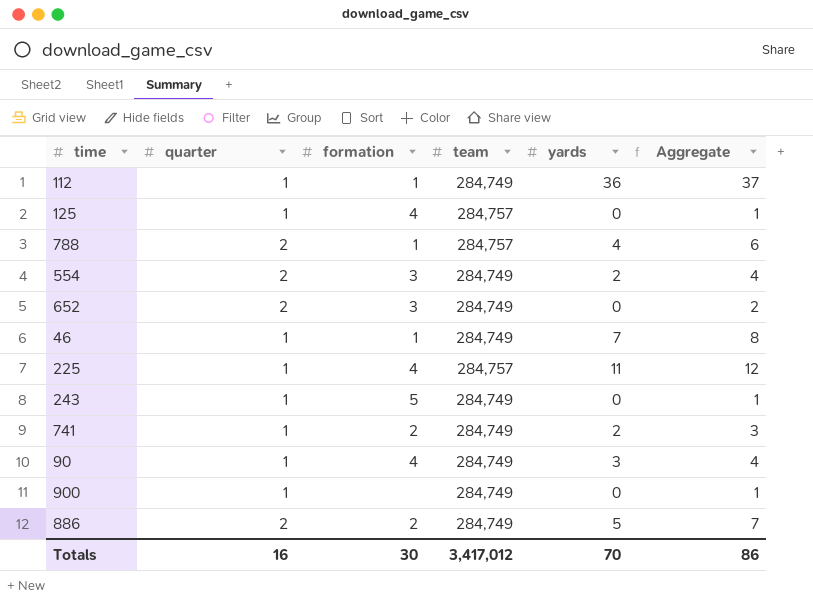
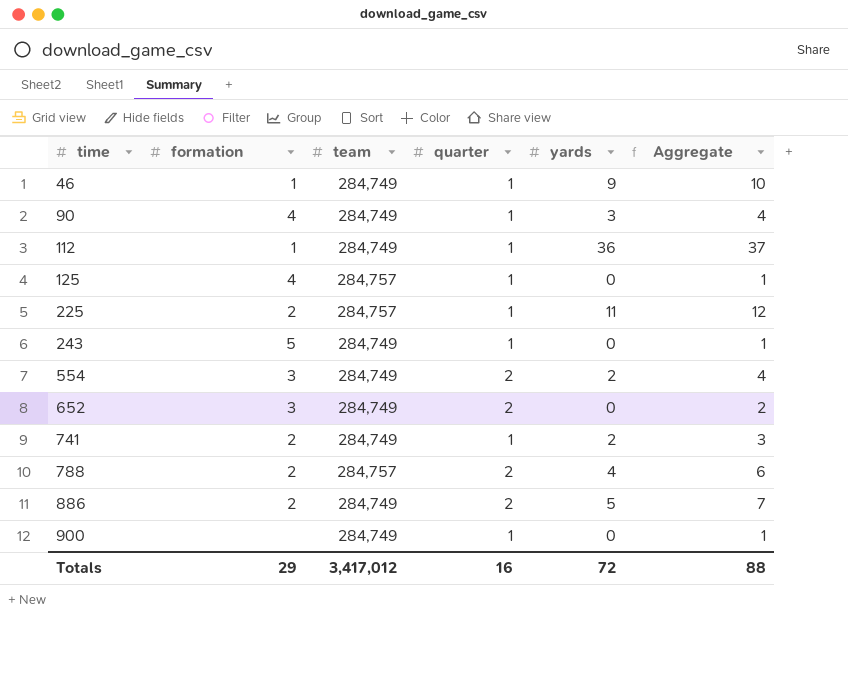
row order: none -> time ascending
column quarter | position: 2 -> 4
46 | yards: 7 -> 9
46 | Aggregate: 8 -> 10
225 | formation: 4 -> 2
788 | formation: 1 -> 2
Totals | formation: 30 -> 29
Totals | yards: 70 -> 72
Totals | Aggregate: 86 -> 88

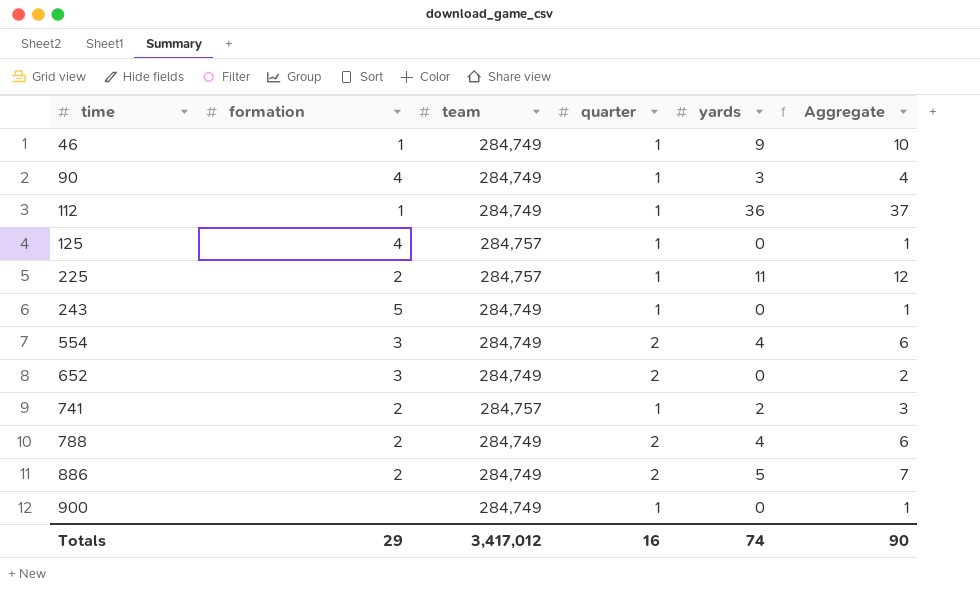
554 | yards: 2 -> 4
554 | Aggregate: 4 -> 6
741 | team: 284,749 -> 284,757
788 | team: 284,757 -> 284,749
Totals | yards: 72 -> 74
Totals | Aggregate: 88 -> 90

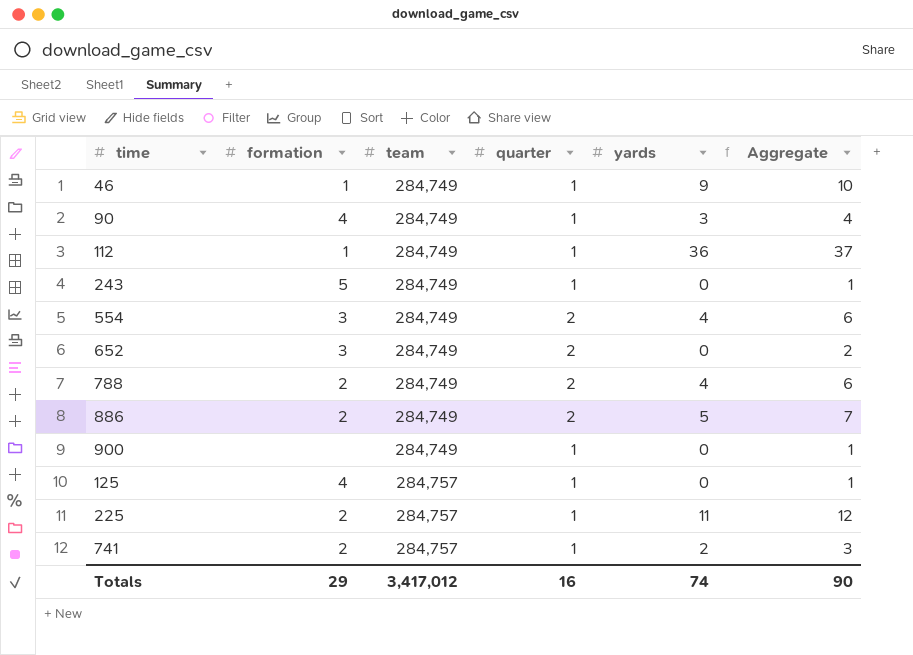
row order: time ascending -> team ascending

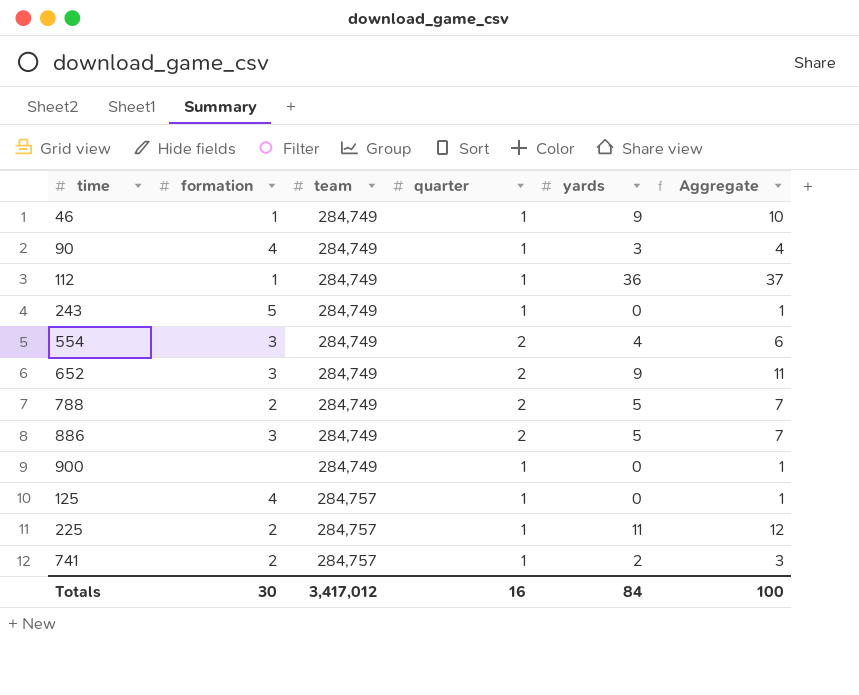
652 | yards: 0 -> 9
652 | Aggregate: 2 -> 11
788 | yards: 4 -> 5
788 | Aggregate: 6 -> 7
886 | formation: 2 -> 3
Totals | formation: 29 -> 30
Totals | yards: 74 -> 84
Totals | Aggregate: 90 -> 100

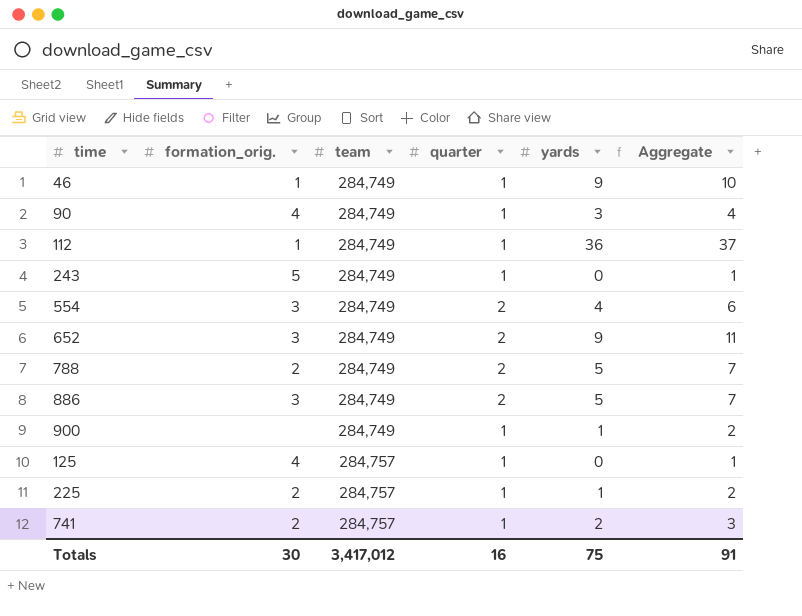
column name: formation -> formation_orig.
900 | yards: 0 -> 1
900 | Aggregate: 1 -> 2
225 | yards: 11 -> 1
225 | Aggregate: 12 -> 2
Totals | yards: 84 -> 75
Totals | Aggregate: 100 -> 91

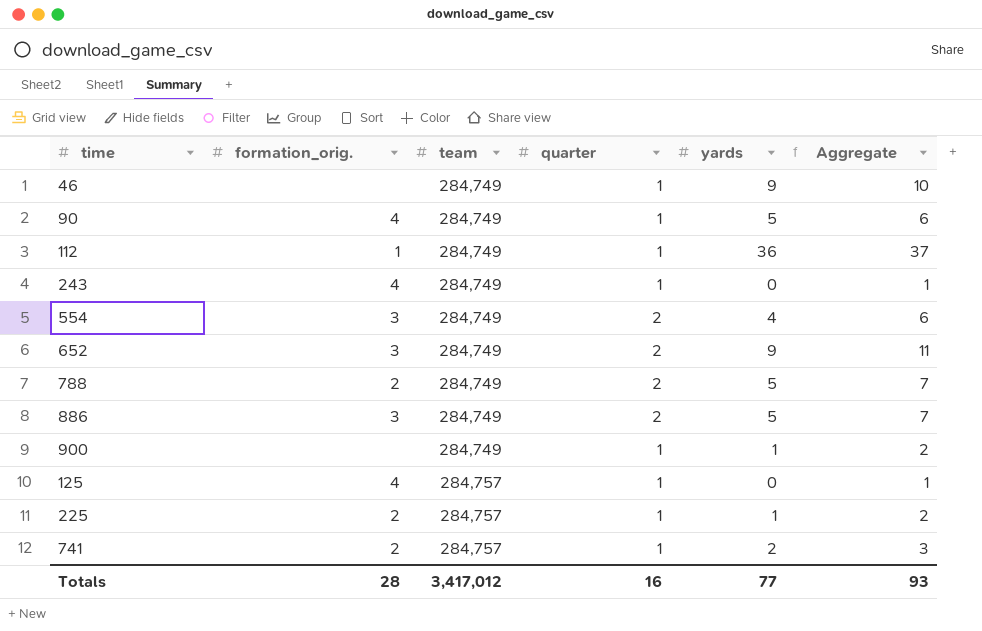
46 | formation_orig.: 1 -> none
90 | yards: 3 -> 5
90 | Aggregate: 4 -> 6
243 | formation_orig.: 5 -> 4
Totals | formation_orig.: 30 -> 28
Totals | yards: 75 -> 77
Totals | Aggregate: 91 -> 93

